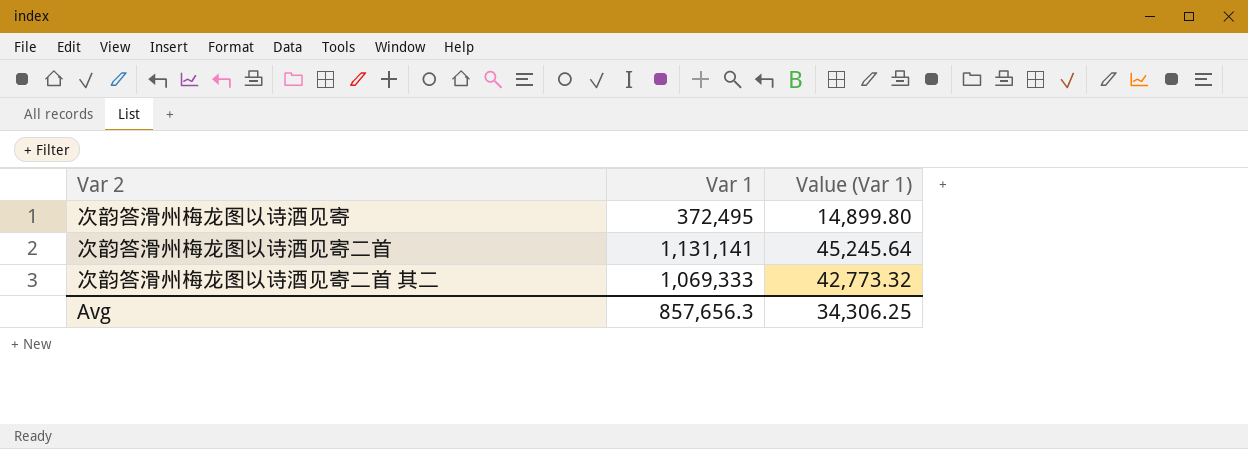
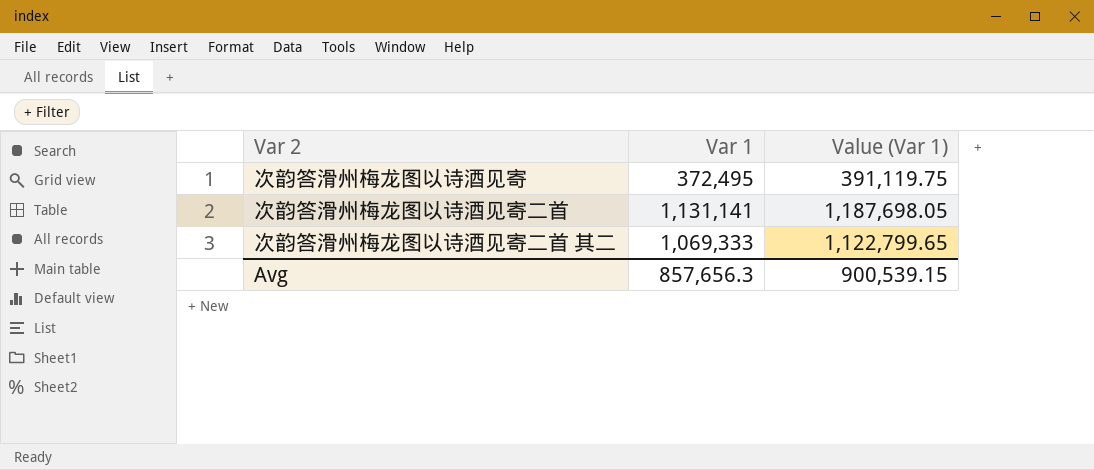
column Value (Var 1) | formula: [Var 1] * 0.04 -> [Var 1] * 1.05
Avg | Value (Var 1): 34,306.25 -> 900,539.15

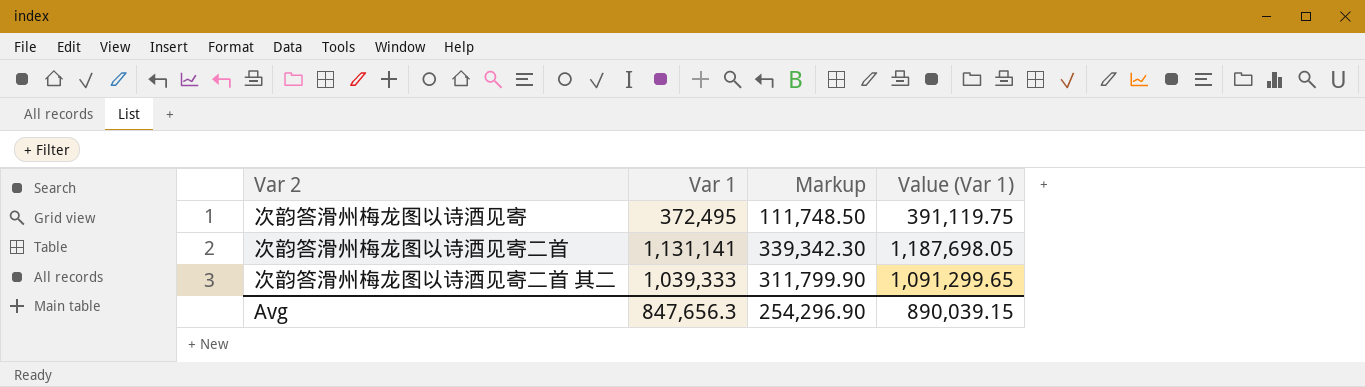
column Markup | formula: none -> [Var 1] * 0.3
次韵答滑州梅龙图以诗酒见寄二首 其二 | Var 1: 1,069,333 -> 1,039,333
次韵答滑州梅龙图以诗酒见寄二首 其二 | Value (Var 1): 1,122,799.65 -> 1,091,299.65
Avg | Var 1: 857,656.3 -> 847,656.3
Avg | Value (Var 1): 900,539.15 -> 890,039.15

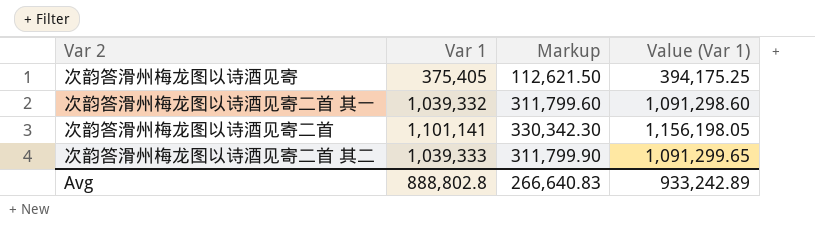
次韵答滑州梅龙图以诗酒见寄 | Var 1: 372,495 -> 375,405
次韵答滑州梅龙图以诗酒见寄 | Markup: 111,748.50 -> 112,621.50
次韵答滑州梅龙图以诗酒见寄 | Value (Var 1): 391,119.75 -> 394,175.25
row 次韵答滑州梅龙图以诗酒见寄二首 其一: none -> 1,039,332 | 311,799.60 | 1,091,298.60
次韵答滑州梅龙图以诗酒见寄二首 | Var 1: 1,131,141 -> 1,101,141
次韵答滑州梅龙图以诗酒见寄二首 | Markup: 339,342.30 -> 330,342.30
次韵答滑州梅龙图以诗酒见寄二首 | Value (Var 1): 1,187,698.05 -> 1,156,198.05
Avg | Var 1: 847,656.3 -> 888,802.8
Avg | Markup: 254,296.90 -> 266,640.83
Avg | Value (Var 1): 890,039.15 -> 933,242.89

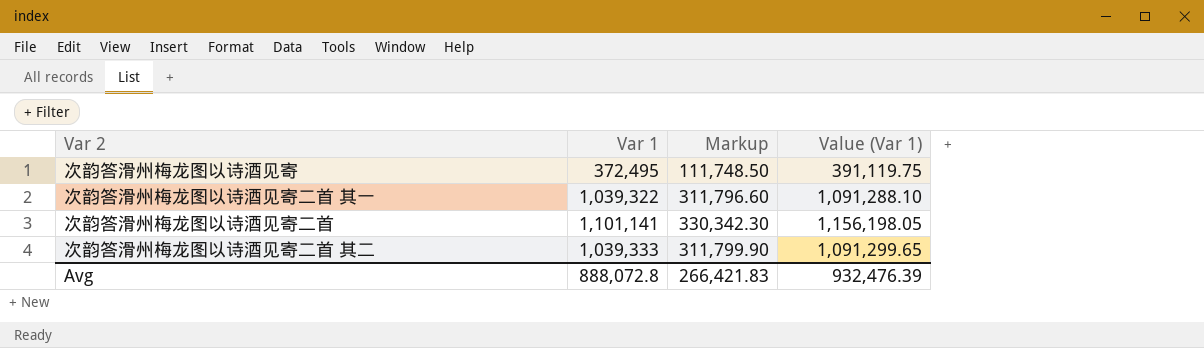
次韵答滑州梅龙图以诗酒见寄 | Var 1: 375,405 -> 372,495
次韵答滑州梅龙图以诗酒见寄 | Markup: 112,621.50 -> 111,748.50
次韵答滑州梅龙图以诗酒见寄 | Value (Var 1): 394,175.25 -> 391,119.75
次韵答滑州梅龙图以诗酒见寄二首 其一 | Var 1: 1,039,332 -> 1,039,322
次韵答滑州梅龙图以诗酒见寄二首 其一 | Markup: 311,799.60 -> 311,796.60
次韵答滑州梅龙图以诗酒见寄二首 其一 | Value (Var 1): 1,091,298.60 -> 1,091,288.10
Avg | Var 1: 888,802.8 -> 888,072.8
Avg | Markup: 266,640.83 -> 266,421.83
Avg | Value (Var 1): 933,242.89 -> 932,476.39

